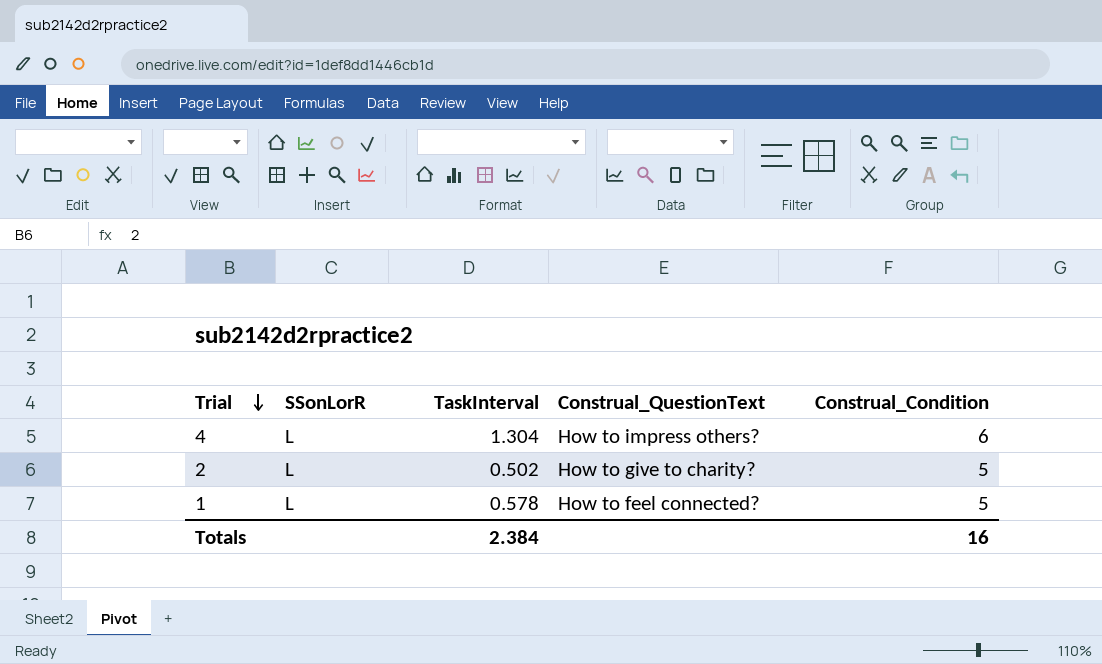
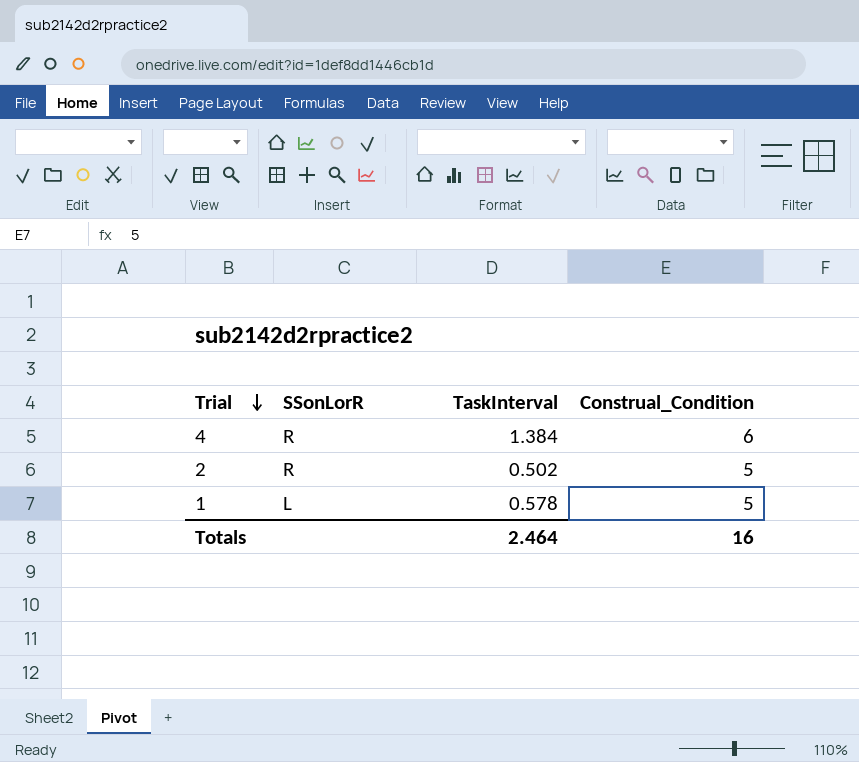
column Construal_QuestionText | position: 4 -> none
4 | SSonLorR: L -> R
4 | TaskInterval: 1.304 -> 1.384
2 | SSonLorR: L -> R
Totals | TaskInterval: 2.384 -> 2.464

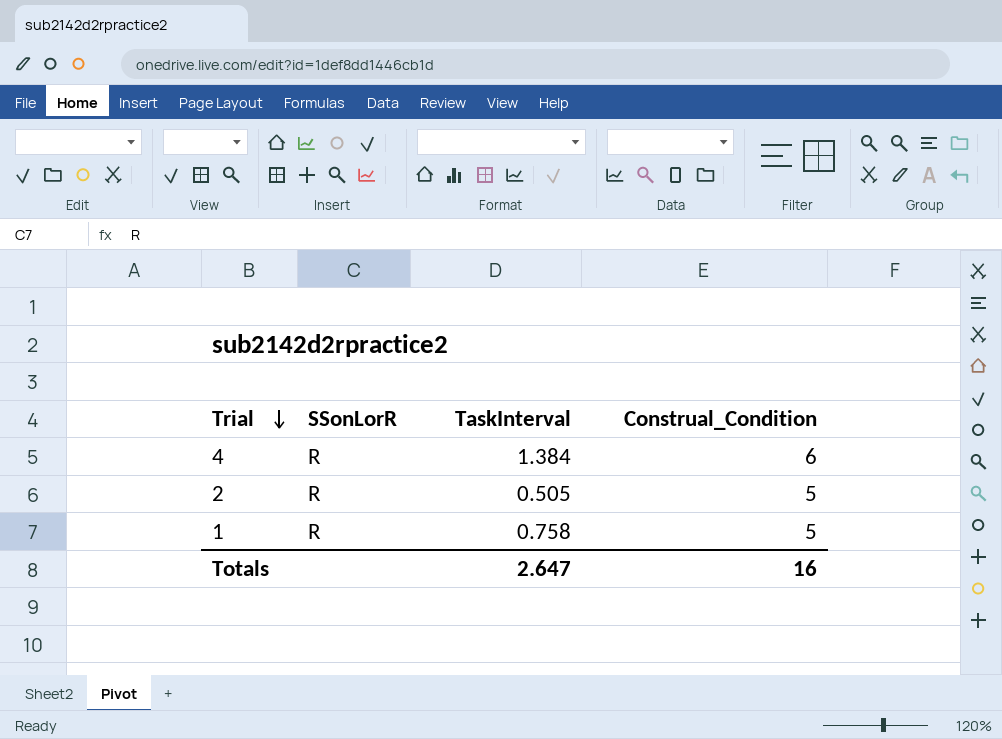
2 | TaskInterval: 0.502 -> 0.505
1 | SSonLorR: L -> R
1 | TaskInterval: 0.578 -> 0.758
Totals | TaskInterval: 2.464 -> 2.647

